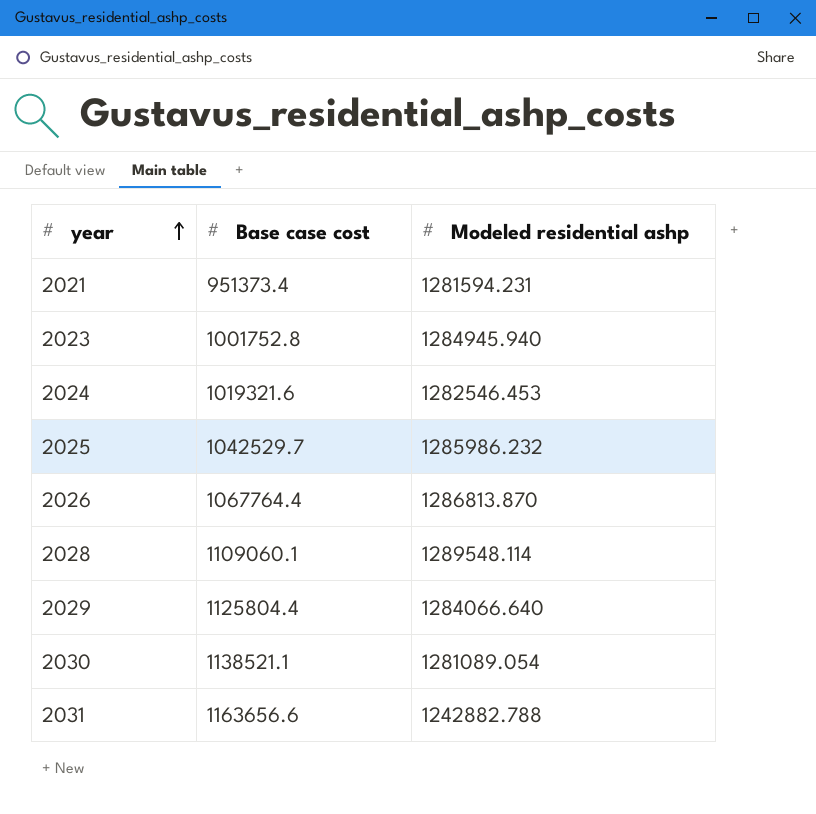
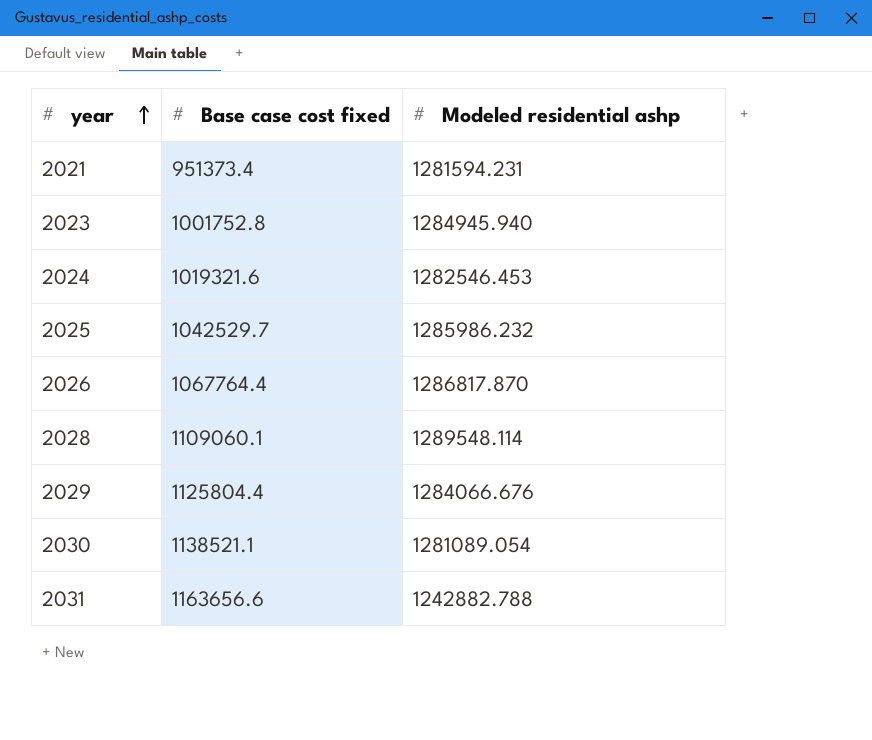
column name: Base case cost -> Base case cost fixed
2026 | Modeled residential ashp: 1286813.870 -> 1286817.870
2029 | Modeled residential ashp: 1284066.640 -> 1284066.676

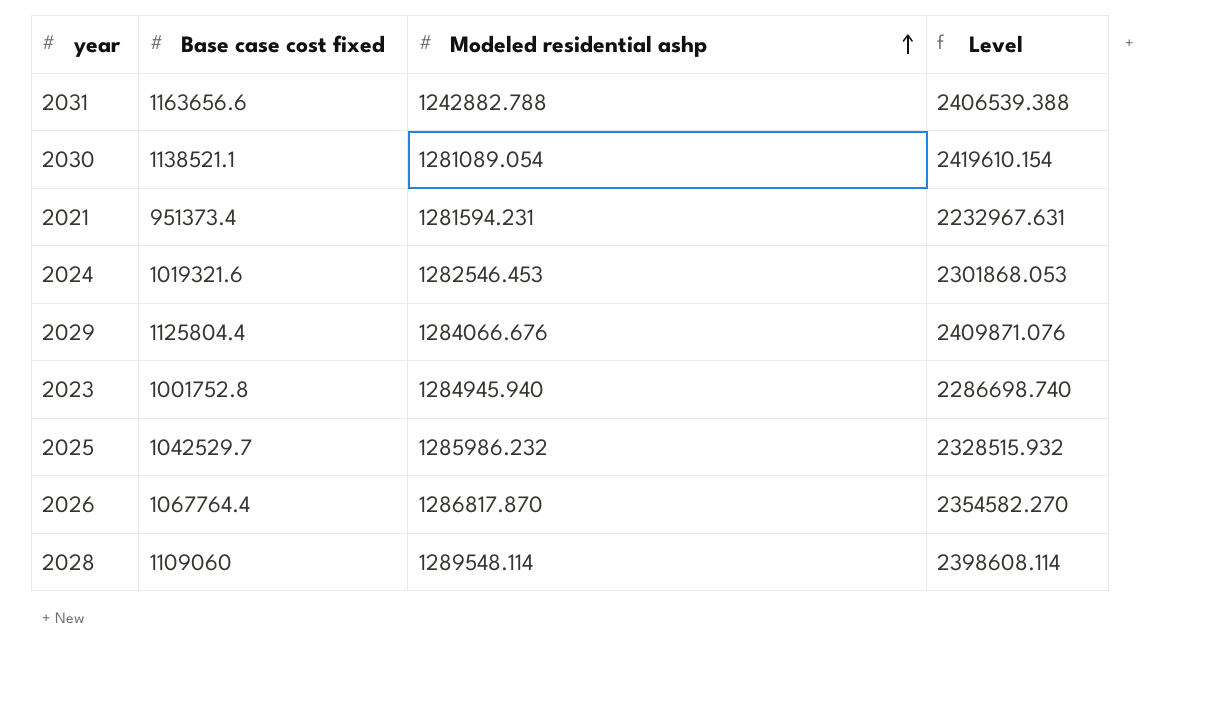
row order: year ascending -> Modeled residential ashp ascending
column Level | formula: none -> [Base case cost fixed] + [Modeled residential ashp]
2028 | Base case cost fixed: 1109060.1 -> 1109060

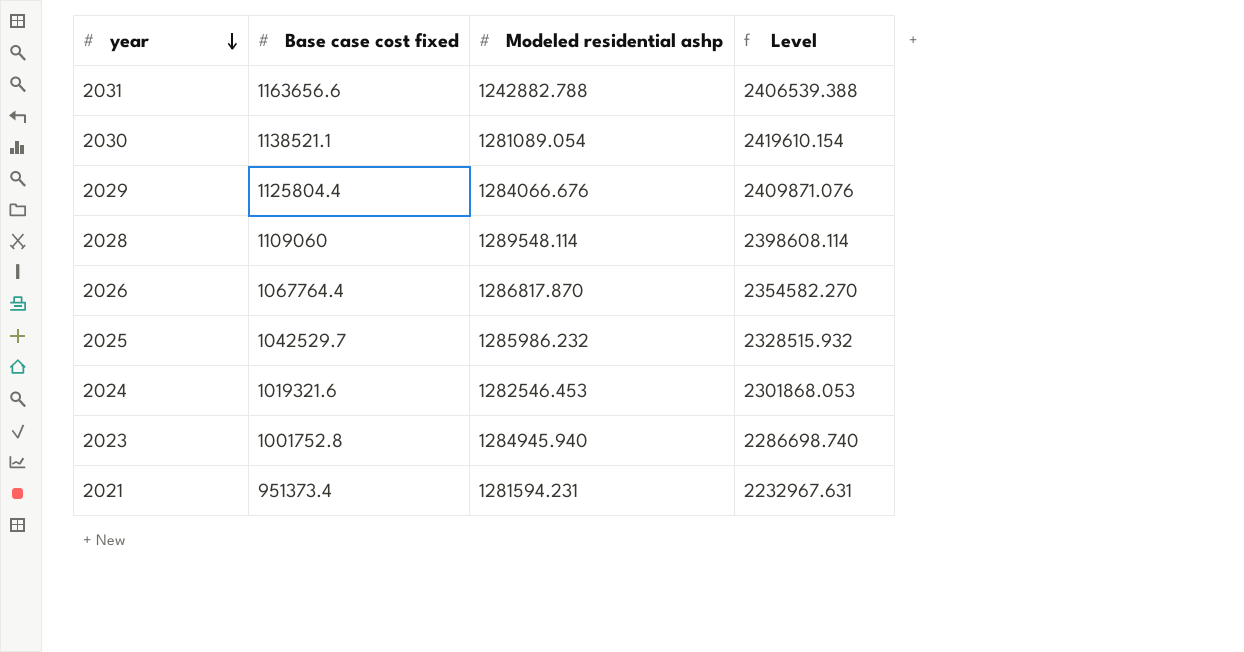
row order: Modeled residential ashp ascending -> year descending

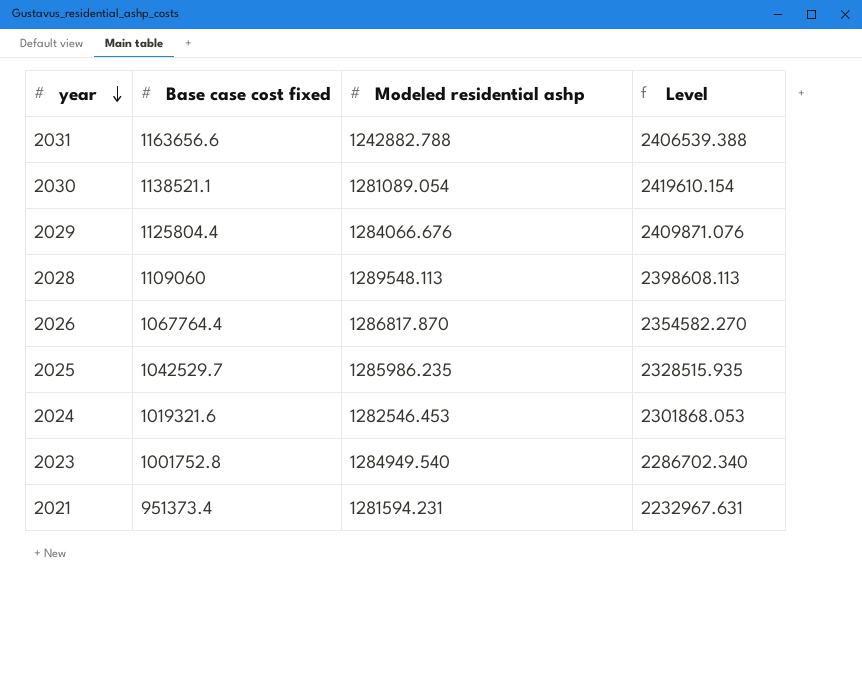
2028 | Modeled residential ashp: 1289548.114 -> 1289548.113
2028 | Level: 2398608.114 -> 2398608.113
2025 | Modeled residential ashp: 1285986.232 -> 1285986.235
2025 | Level: 2328515.932 -> 2328515.935
2023 | Modeled residential ashp: 1284945.940 -> 1284949.540
2023 | Level: 2286698.740 -> 2286702.340

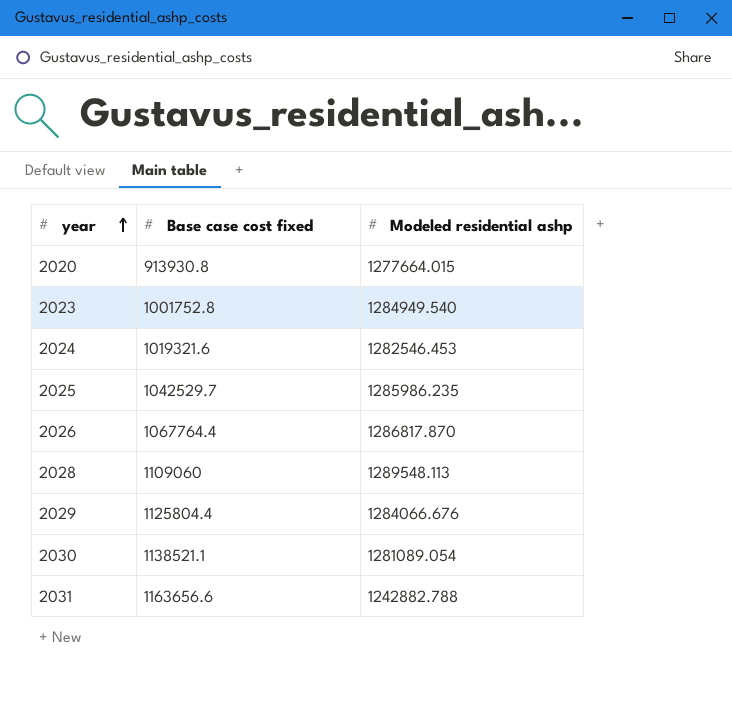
row order: year descending -> year ascending
column Level | formula: [Base case cost fixed] + [Modeled residential ashp] -> none
row 2021: 951373.4 | 1281594.231 | 2232967.631 -> none
row 2020: none -> 913930.8 | 1277664.015

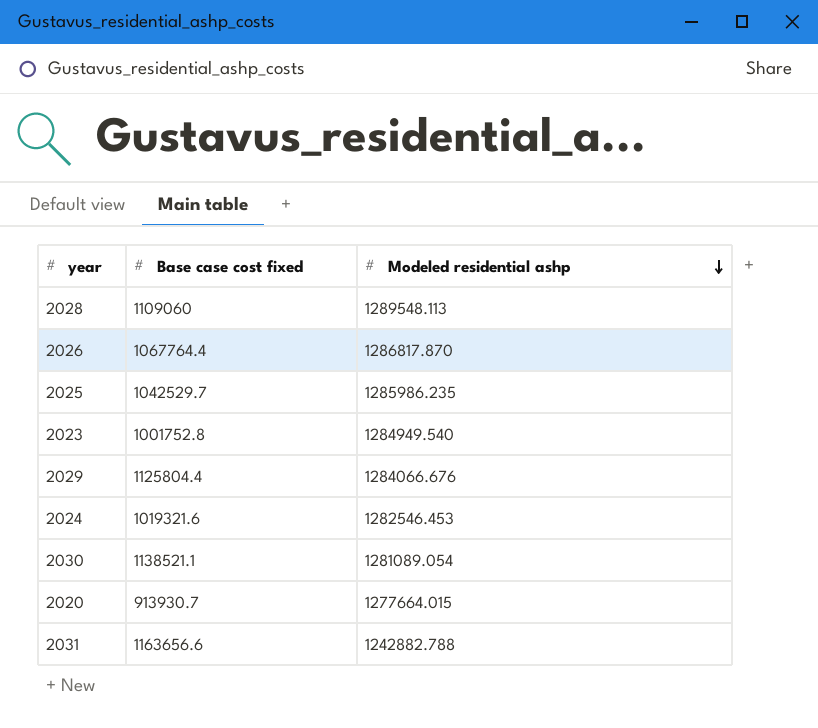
row order: year ascending -> Modeled residential ashp descending
2020 | Base case cost fixed: 913930.8 -> 913930.7

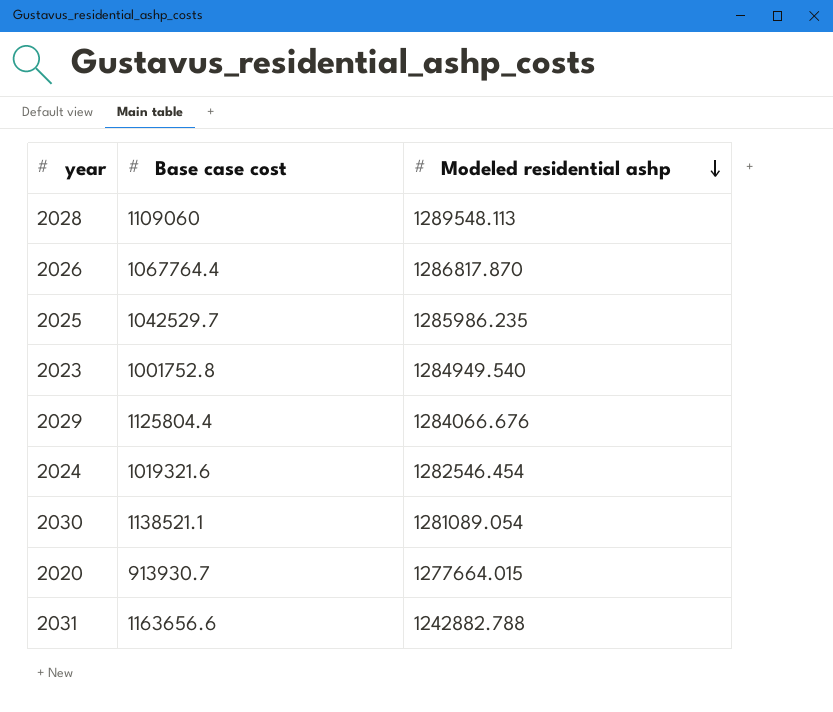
column name: Base case cost fixed -> Base case cost
2024 | Modeled residential ashp: 1282546.453 -> 1282546.454

